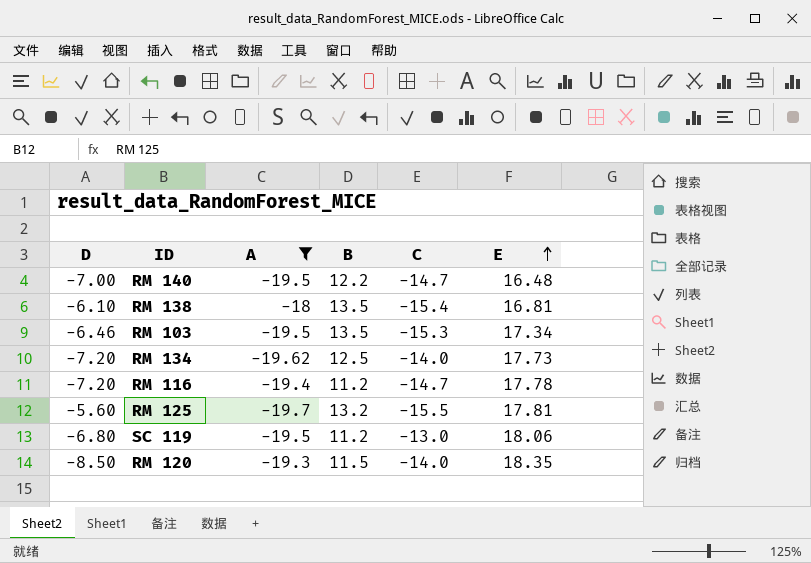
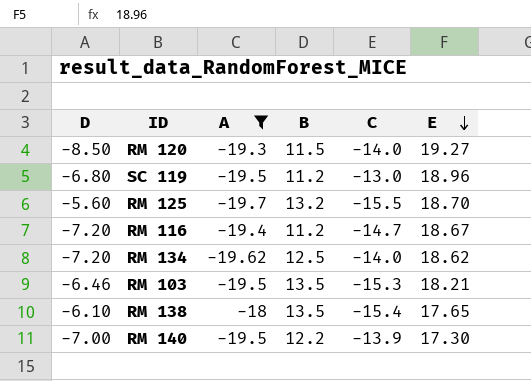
row order: E ascending -> E descending
RM 120 | E: 18.35 -> 19.27
SC 119 | E: 18.06 -> 18.96
RM 125 | E: 17.81 -> 18.70
RM 116 | E: 17.78 -> 18.67
RM 134 | E: 17.73 -> 18.62
RM 103 | E: 17.34 -> 18.21
RM 138 | E: 16.81 -> 17.65
RM 140 | C: -14.7 -> -13.9
RM 140 | E: 16.48 -> 17.30

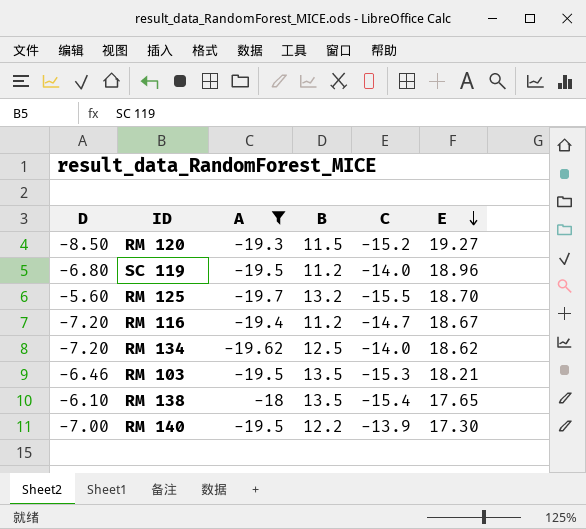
RM 120 | C: -14.0 -> -15.2
SC 119 | C: -13.0 -> -14.0

